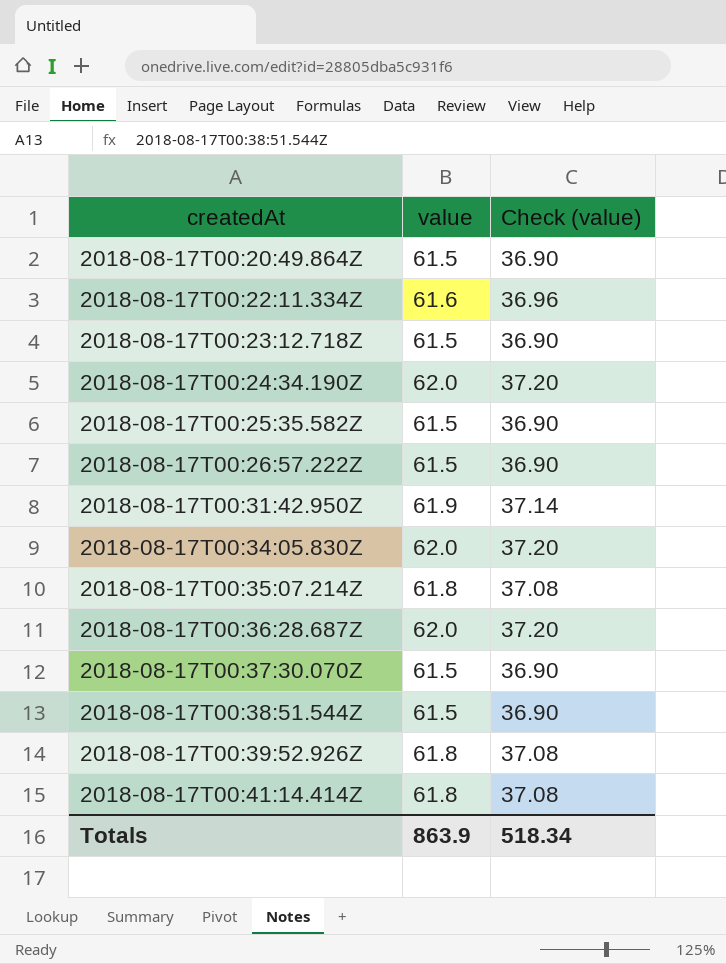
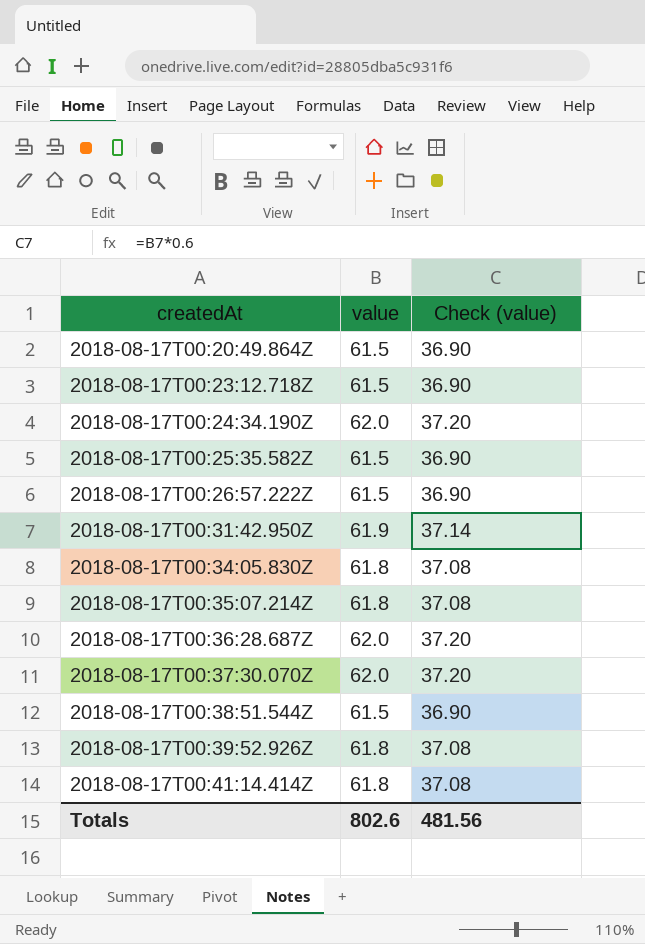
row 2018-08-17T00:22:11.334Z: 61.6 | 36.96 -> none
2018-08-17T00:34:05.830Z | value: 62.0 -> 61.8
2018-08-17T00:34:05.830Z | Check (value): 37.20 -> 37.08
2018-08-17T00:37:30.070Z | value: 61.5 -> 62.0
2018-08-17T00:37:30.070Z | Check (value): 36.90 -> 37.20
Totals | value: 863.9 -> 802.6
Totals | Check (value): 518.34 -> 481.56

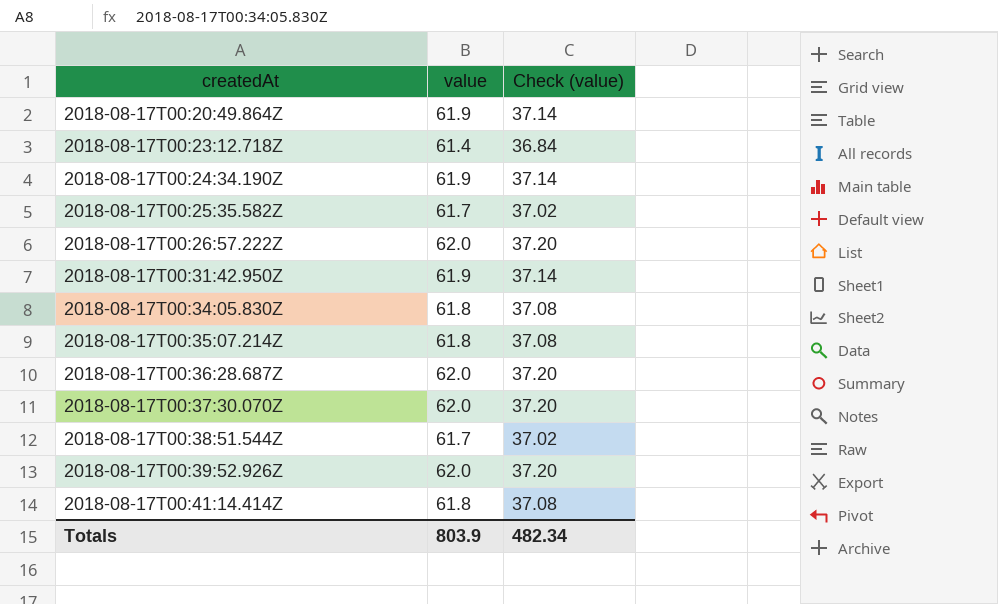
2018-08-17T00:20:49.864Z | value: 61.5 -> 61.9
2018-08-17T00:20:49.864Z | Check (value): 36.90 -> 37.14
2018-08-17T00:23:12.718Z | value: 61.5 -> 61.4
2018-08-17T00:23:12.718Z | Check (value): 36.90 -> 36.84
2018-08-17T00:24:34.190Z | value: 62.0 -> 61.9
2018-08-17T00:24:34.190Z | Check (value): 37.20 -> 37.14
2018-08-17T00:25:35.582Z | value: 61.5 -> 61.7
2018-08-17T00:25:35.582Z | Check (value): 36.90 -> 37.02
2018-08-17T00:26:57.222Z | value: 61.5 -> 62.0
2018-08-17T00:26:57.222Z | Check (value): 36.90 -> 37.20
2018-08-17T00:38:51.544Z | value: 61.5 -> 61.7
2018-08-17T00:38:51.544Z | Check (value): 36.90 -> 37.02
2018-08-17T00:39:52.926Z | value: 61.8 -> 62.0
2018-08-17T00:39:52.926Z | Check (value): 37.08 -> 37.20
Totals | value: 802.6 -> 803.9
Totals | Check (value): 481.56 -> 482.34

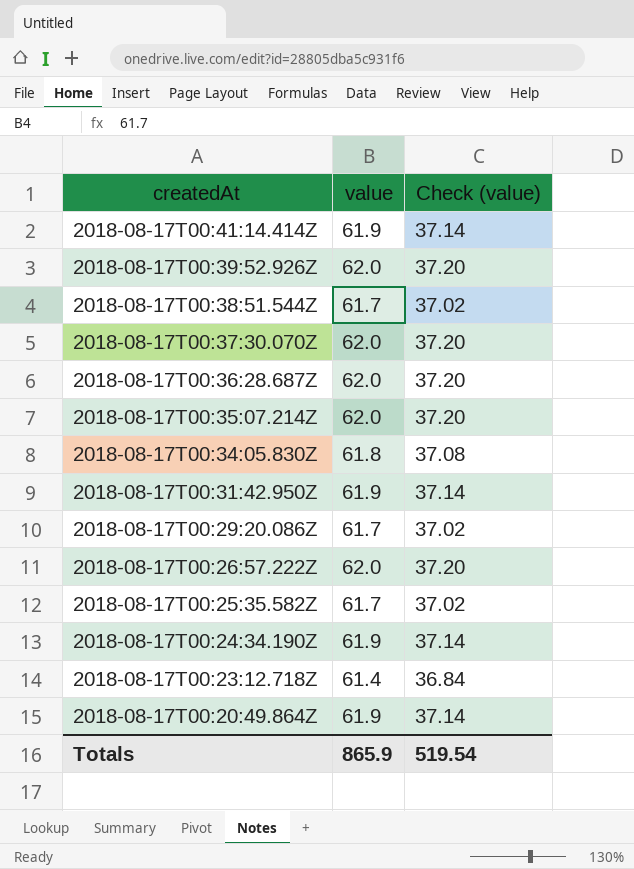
row order: createdAt ascending -> createdAt descending
2018-08-17T00:41:14.414Z | value: 61.8 -> 61.9
2018-08-17T00:41:14.414Z | Check (value): 37.08 -> 37.14
2018-08-17T00:35:07.214Z | value: 61.8 -> 62.0
2018-08-17T00:35:07.214Z | Check (value): 37.08 -> 37.20
row 2018-08-17T00:29:20.086Z: none -> 61.7 | 37.02
Totals | value: 803.9 -> 865.9
Totals | Check (value): 482.34 -> 519.54

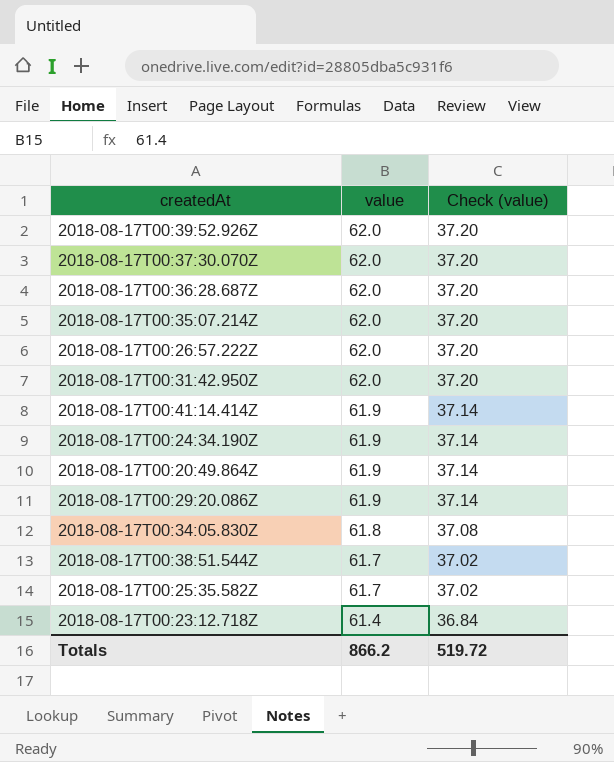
row order: createdAt descending -> value descending
2018-08-17T00:31:42.950Z | value: 61.9 -> 62.0
2018-08-17T00:31:42.950Z | Check (value): 37.14 -> 37.20
2018-08-17T00:29:20.086Z | value: 61.7 -> 61.9
2018-08-17T00:29:20.086Z | Check (value): 37.02 -> 37.14
Totals | value: 865.9 -> 866.2
Totals | Check (value): 519.54 -> 519.72

